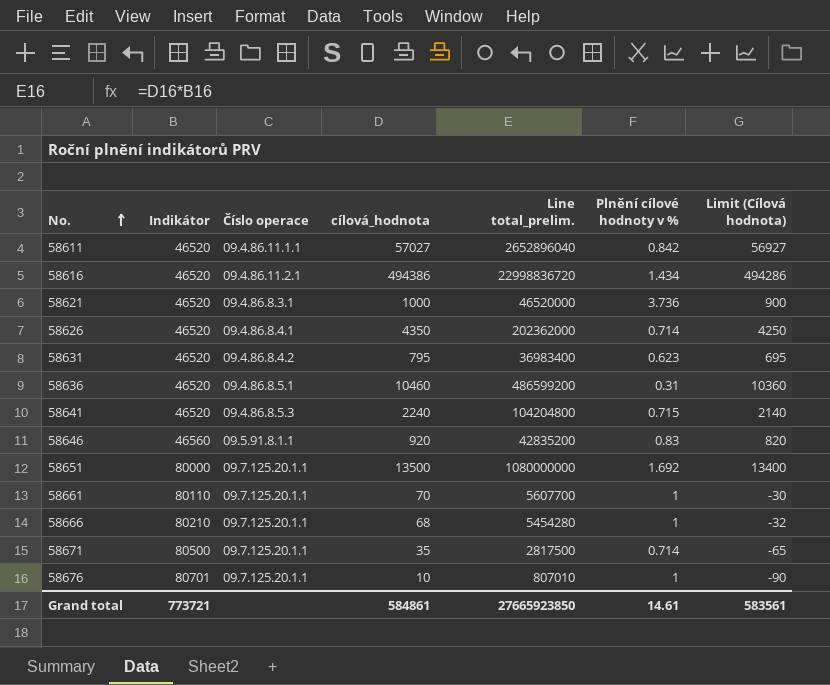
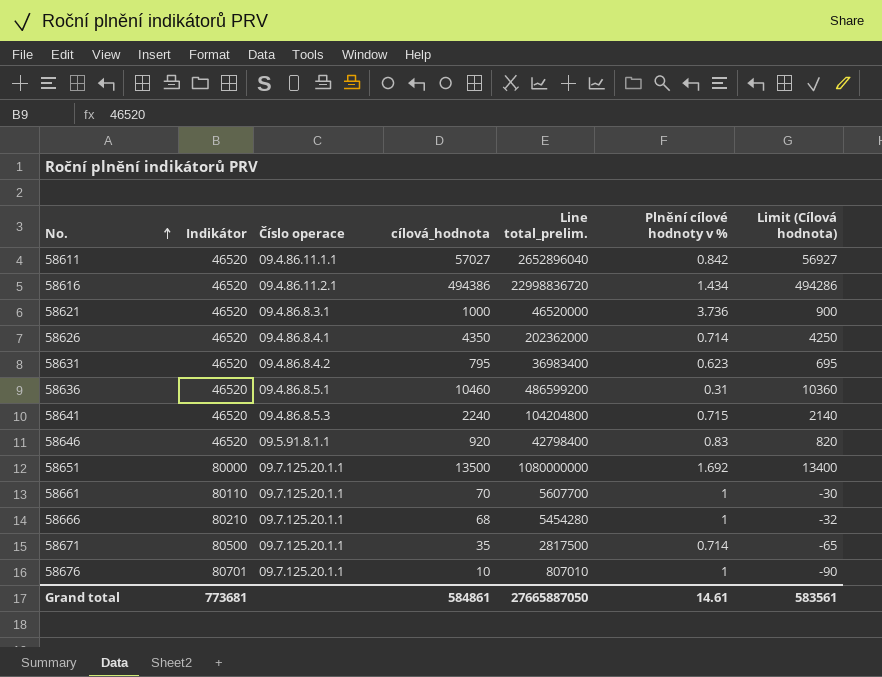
58646 | Indikátor: 46560 -> 46520
58646 | Line total_prelim.: 42835200 -> 42798400
Grand total | Indikátor: 773721 -> 773681
Grand total | Line total_prelim.: 27665923850 -> 27665887050

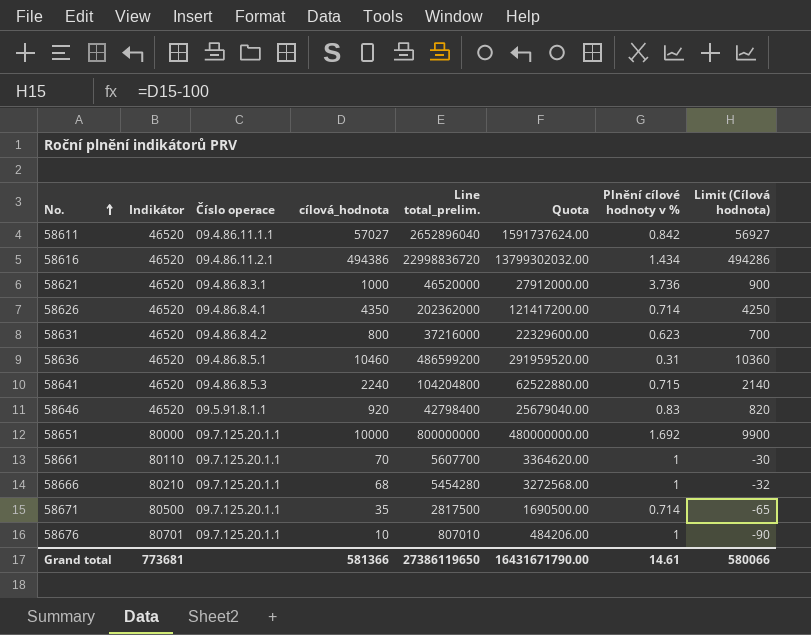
column Quota | formula: none -> [Line total_prelim.] * 0.6
58631 | cílová_hodnota: 795 -> 800
58631 | Line total_prelim.: 36983400 -> 37216000
58631 | Limit (Cílová hodnota): 695 -> 700
58651 | cílová_hodnota: 13500 -> 10000
58651 | Line total_prelim.: 1080000000 -> 800000000
58651 | Limit (Cílová hodnota): 13400 -> 9900
Grand total | cílová_hodnota: 584861 -> 581366
Grand total | Line total_prelim.: 27665887050 -> 27386119650
Grand total | Limit (Cílová hodnota): 583561 -> 580066

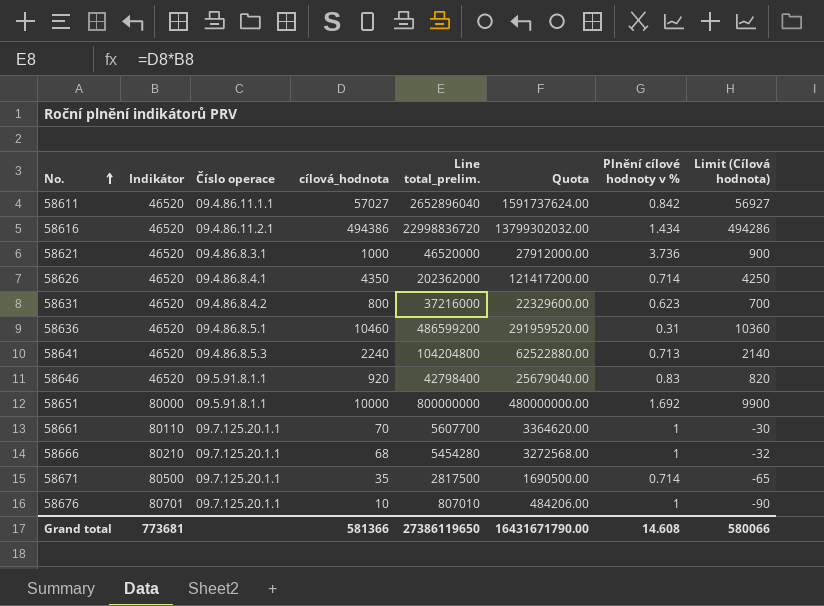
58641 | Plnění cílové hodnoty v %: 0.715 -> 0.713
58651 | Číslo operace: 09.7.125.20.1.1 -> 09.5.91.8.1.1
Grand total | Plnění cílové hodnoty v %: 14.61 -> 14.608

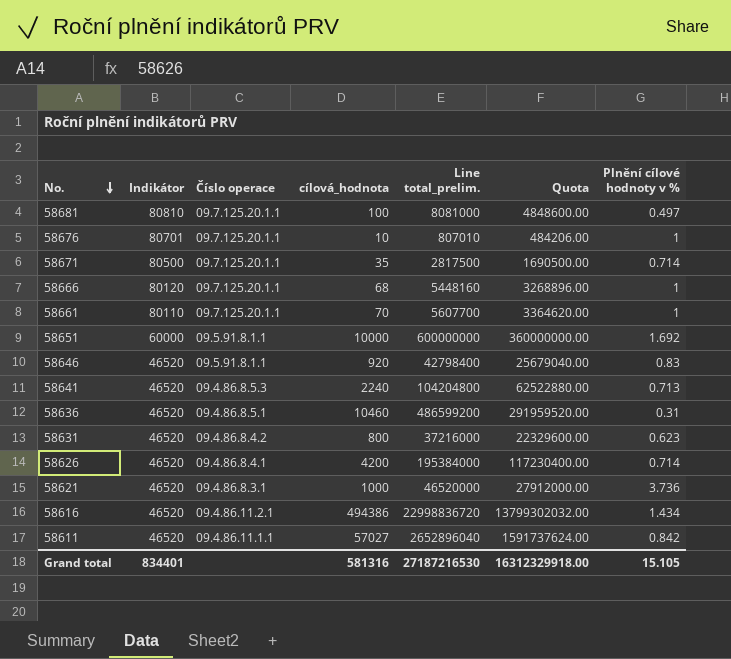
row order: No. ascending -> No. descending
column Limit (Cílová hodnota) | formula: [cílová_hodnota] - 100 -> none
row 58681: none -> 80810 | 09.7.125.20.1.1 | 100 | 8081000 | 4848600.00 | 0.497
58666 | Indikátor: 80210 -> 80120
58666 | Line total_prelim.: 5454280 -> 5448160
58666 | Quota: 3272568.00 -> 3268896.00
58651 | Indikátor: 80000 -> 60000
58651 | Line total_prelim.: 800000000 -> 600000000
58651 | Quota: 480000000.00 -> 360000000.00
58626 | cílová_hodnota: 4350 -> 4200
58626 | Line total_prelim.: 202362000 -> 195384000
58626 | Quota: 121417200.00 -> 117230400.00
Grand total | Indikátor: 773681 -> 834401
Grand total | cílová_hodnota: 581366 -> 581316
Grand total | Line total_prelim.: 27386119650 -> 27187216530
Grand total | Quota: 16431671790.00 -> 16312329918.00
Grand total | Plnění cílové hodnoty v %: 14.608 -> 15.105

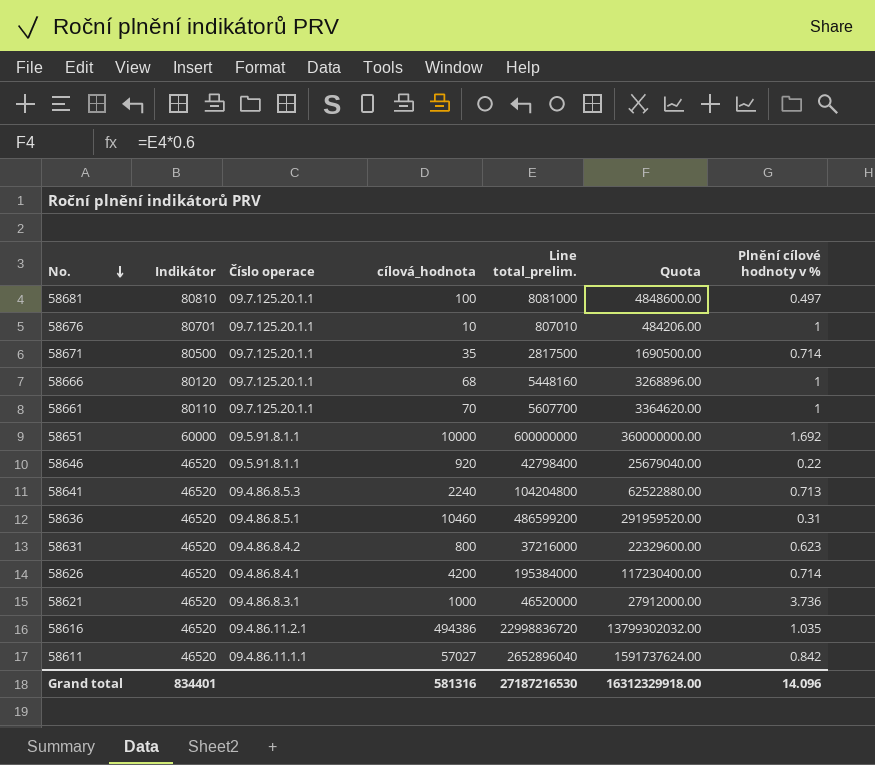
58646 | Plnění cílové hodnoty v %: 0.83 -> 0.22
58616 | Plnění cílové hodnoty v %: 1.434 -> 1.035
Grand total | Plnění cílové hodnoty v %: 15.105 -> 14.096

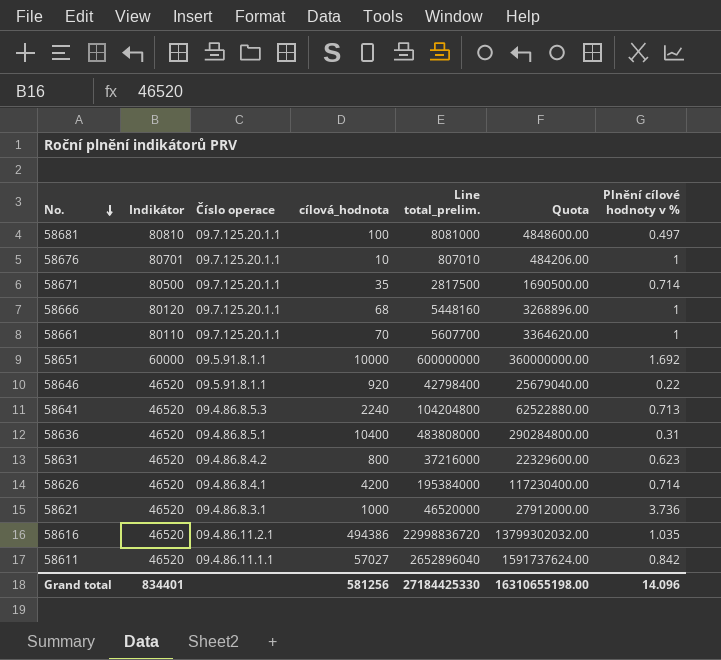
58636 | cílová_hodnota: 10460 -> 10400
58636 | Line total_prelim.: 486599200 -> 483808000
58636 | Quota: 291959520.00 -> 290284800.00
Grand total | cílová_hodnota: 581316 -> 581256
Grand total | Line total_prelim.: 27187216530 -> 27184425330
Grand total | Quota: 16312329918.00 -> 16310655198.00

